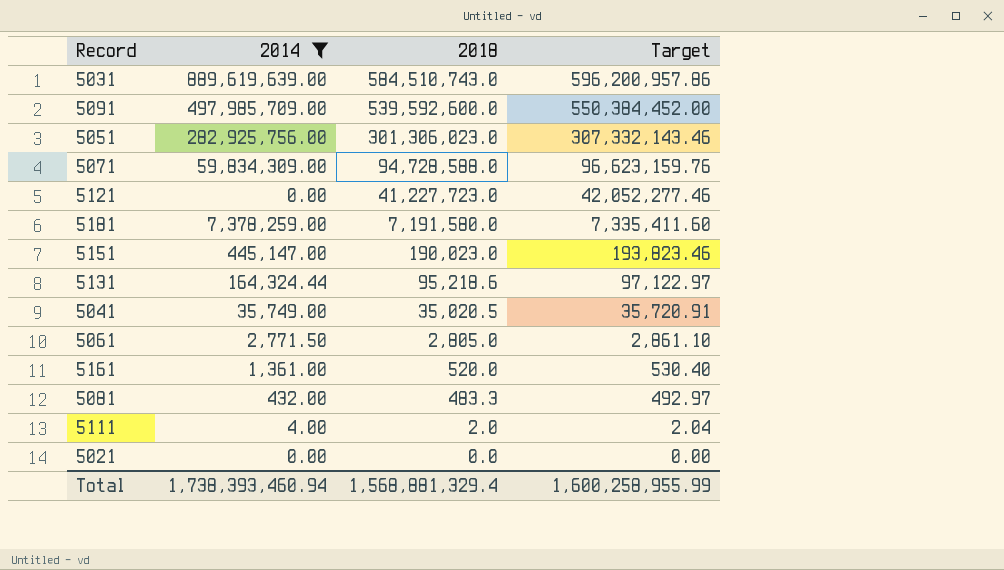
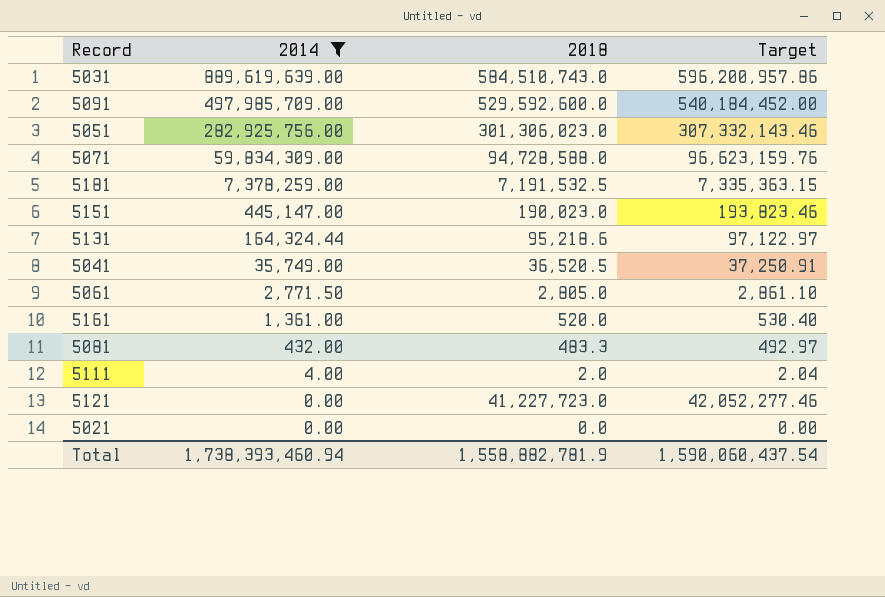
row order: 2018 descending -> 2014 descending
5091 | 2018: 539,592,600.0 -> 529,592,600.0
5091 | Target: 550,384,452.00 -> 540,184,452.00
5181 | 2018: 7,191,580.0 -> 7,191,532.5
5181 | Target: 7,335,411.60 -> 7,335,363.15
5041 | 2018: 35,020.5 -> 36,520.5
5041 | Target: 35,720.91 -> 37,250.91
Total | 2018: 1,568,881,329.4 -> 1,558,882,781.9
Total | Target: 1,600,258,955.99 -> 1,590,060,437.54

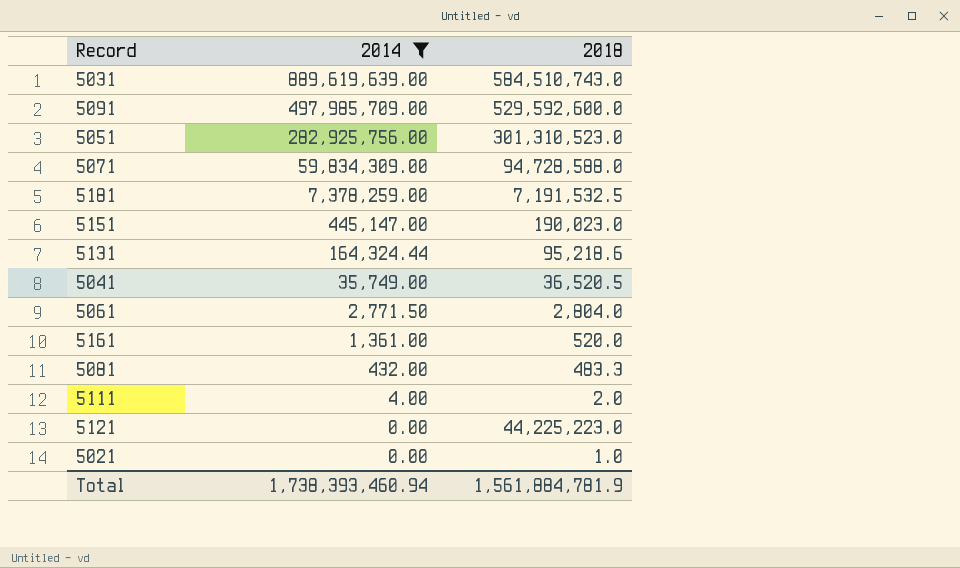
column Target | formula: [2018] * 1.02 -> none
5051 | 2018: 301,306,023.0 -> 301,310,523.0
5061 | 2018: 2,805.0 -> 2,804.0
5121 | 2018: 41,227,723.0 -> 44,225,223.0
5021 | 2018: 0.0 -> 1.0
Total | 2018: 1,558,882,781.9 -> 1,561,884,781.9

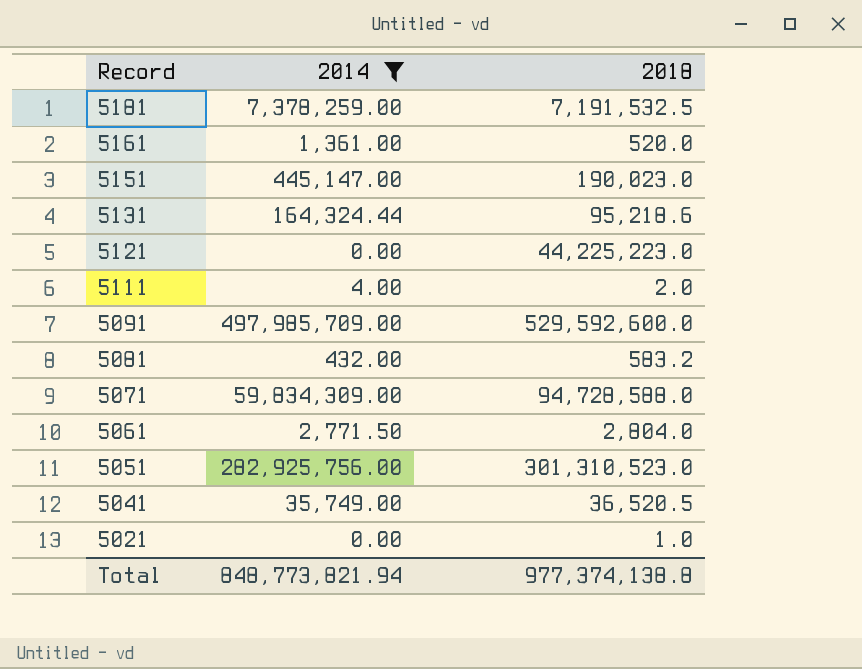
row order: 2014 descending -> Record descending
row 5031: 889,619,639.00 | 584,510,743.0 -> none
5081 | 2018: 483.3 -> 583.2
Total | 2014: 1,738,393,460.94 -> 848,773,821.94
Total | 2018: 1,561,884,781.9 -> 977,374,138.8

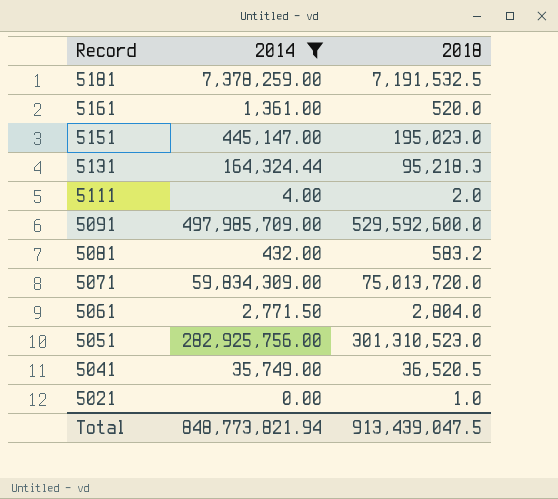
row 5121: 0.00 | 44,225,223.0 -> none
5151 | 2018: 190,023.0 -> 195,023.0
5131 | 2018: 95,218.6 -> 95,218.3
5071 | 2018: 94,728,588.0 -> 75,013,720.0
Total | 2018: 977,374,138.8 -> 913,439,047.5

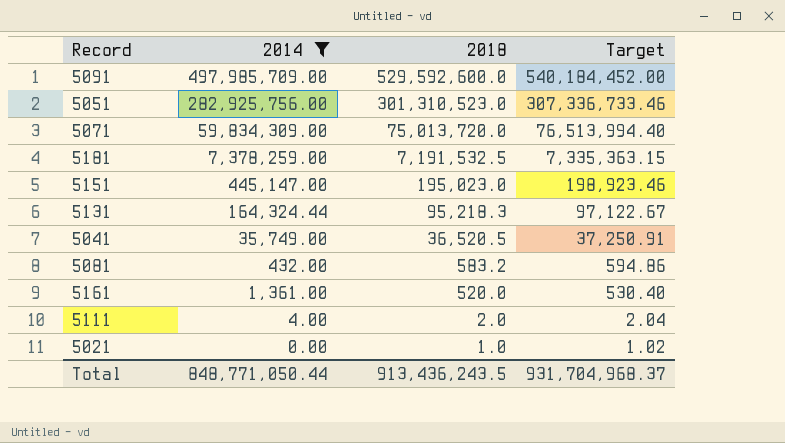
row order: Record descending -> 2018 descending
column Target | formula: none -> [2018] * 1.02
row 5061: 2,771.50 | 2,804.0 -> none
Total | 2014: 848,773,821.94 -> 848,771,050.44
Total | 2018: 913,439,047.5 -> 913,436,243.5

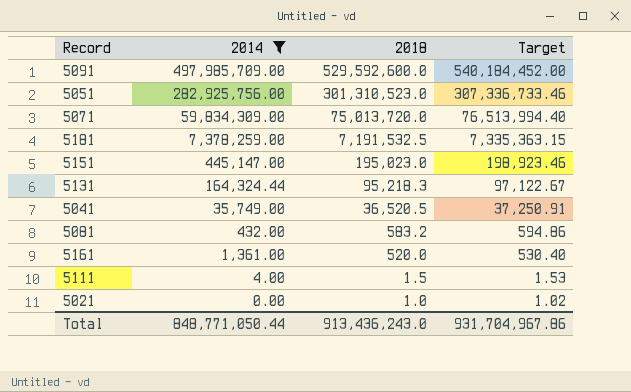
5111 | 2018: 2.0 -> 1.5
5111 | Target: 2.04 -> 1.53
Total | 2018: 913,436,243.5 -> 913,436,243.0
Total | Target: 931,704,968.37 -> 931,704,967.86

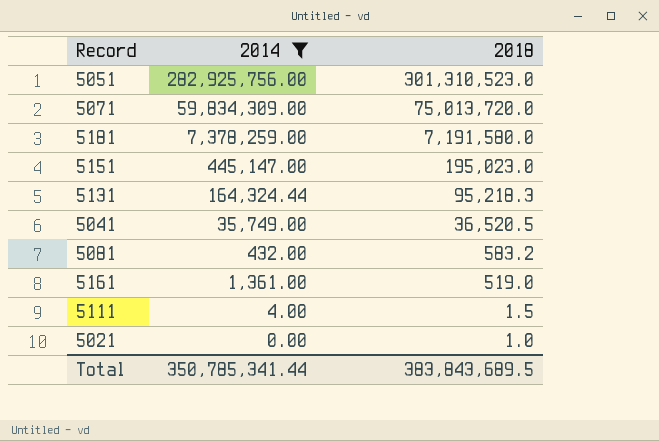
column Target | formula: [2018] * 1.02 -> none
row 5091: 497,985,709.00 | 529,592,600.0 | 540,184,452.00 -> none
5181 | 2018: 7,191,532.5 -> 7,191,580.0
5161 | 2018: 520.0 -> 519.0
Total | 2014: 848,771,050.44 -> 350,785,341.44
Total | 2018: 913,436,243.0 -> 383,843,689.5

